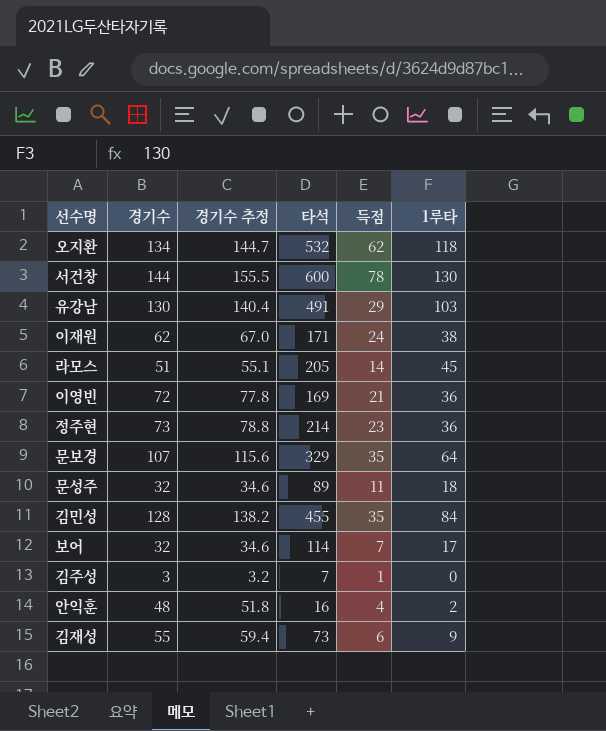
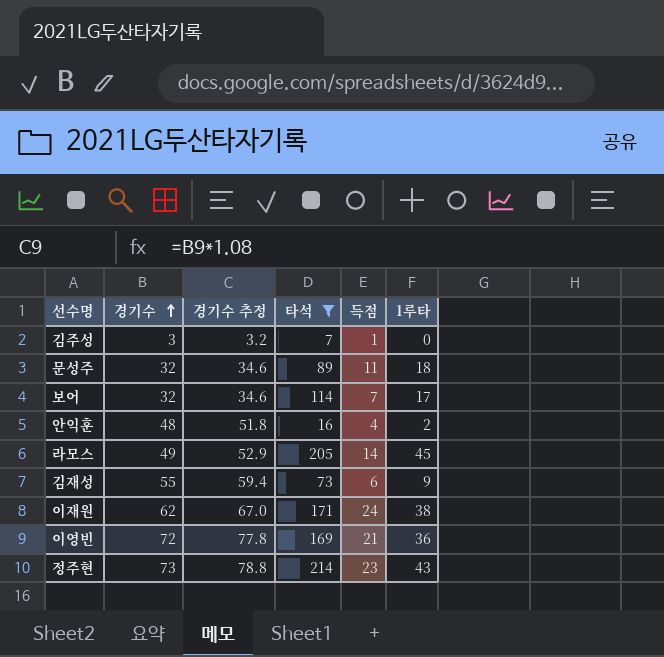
filter: none -> 타석 <= 214
row order: none -> 경기수 ascending
라모스 | 경기수: 51 -> 49
라모스 | 경기수 추정: 55.1 -> 52.9
정주현 | 1루타: 36 -> 43

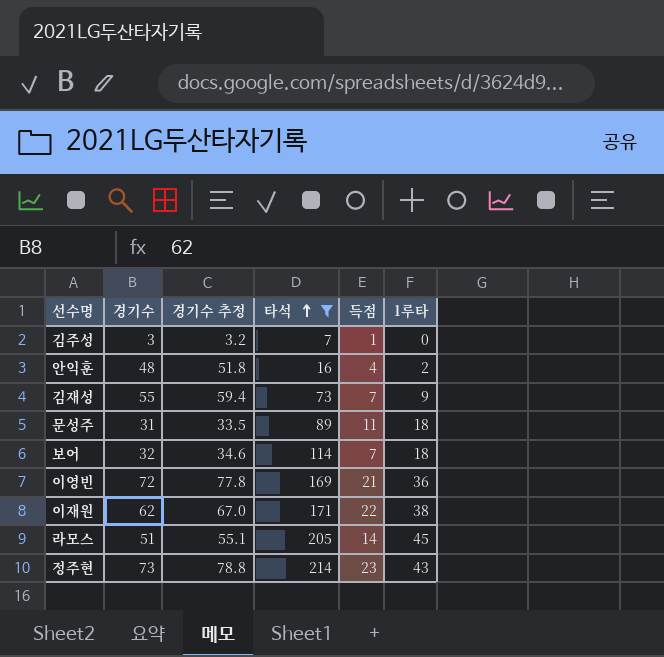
row order: 경기수 ascending -> 타석 ascending
김재성 | 득점: 6 -> 7
문성주 | 경기수: 32 -> 31
문성주 | 경기수 추정: 34.6 -> 33.5
보어 | 1루타: 17 -> 18
이재원 | 득점: 24 -> 22
라모스 | 경기수: 49 -> 51
라모스 | 경기수 추정: 52.9 -> 55.1

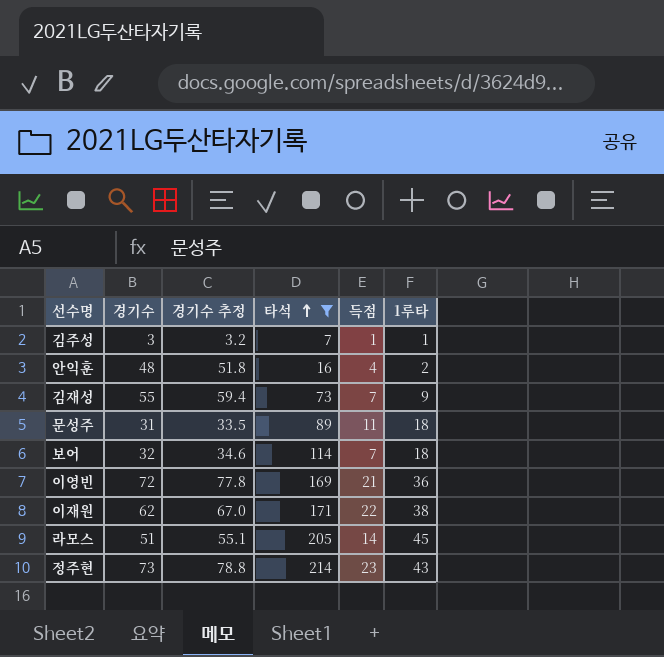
김주성 | 1루타: 0 -> 1

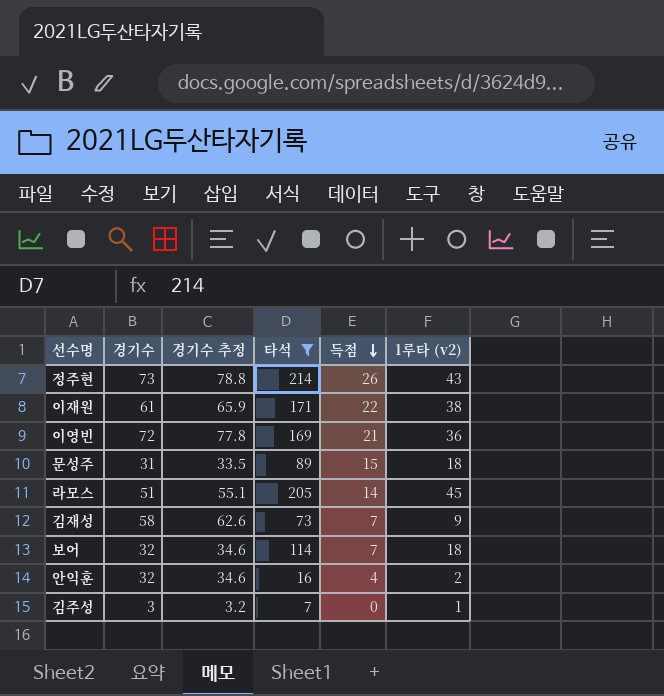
row order: 타석 ascending -> 득점 descending
column name: 1루타 -> 1루타 (v2)
정주현 | 득점: 23 -> 26
이재원 | 경기수: 62 -> 61
이재원 | 경기수 추정: 67.0 -> 65.9
문성주 | 득점: 11 -> 15
김재성 | 경기수: 55 -> 58
김재성 | 경기수 추정: 59.4 -> 62.6
안익훈 | 경기수: 48 -> 32
안익훈 | 경기수 추정: 51.8 -> 34.6
김주성 | 득점: 1 -> 0

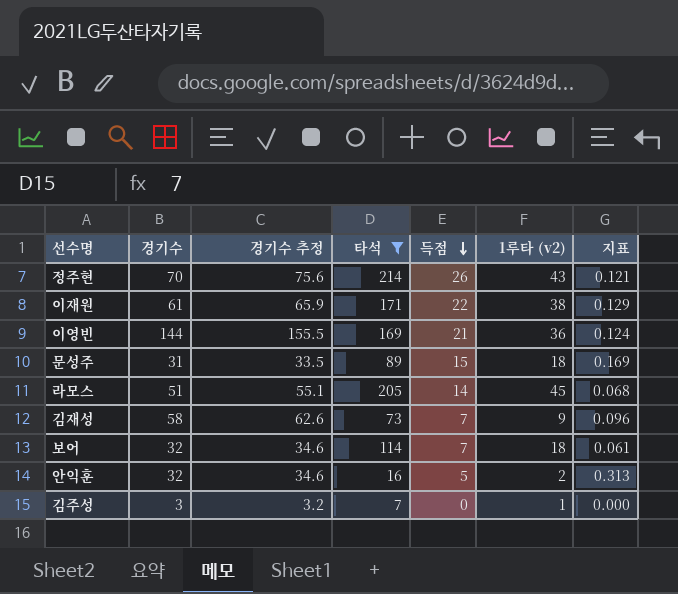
column 지표 | formula: none -> [득점] / [타석]
정주현 | 경기수: 73 -> 70
정주현 | 경기수 추정: 78.8 -> 75.6
이영빈 | 경기수: 72 -> 144
이영빈 | 경기수 추정: 77.8 -> 155.5
안익훈 | 득점: 4 -> 5

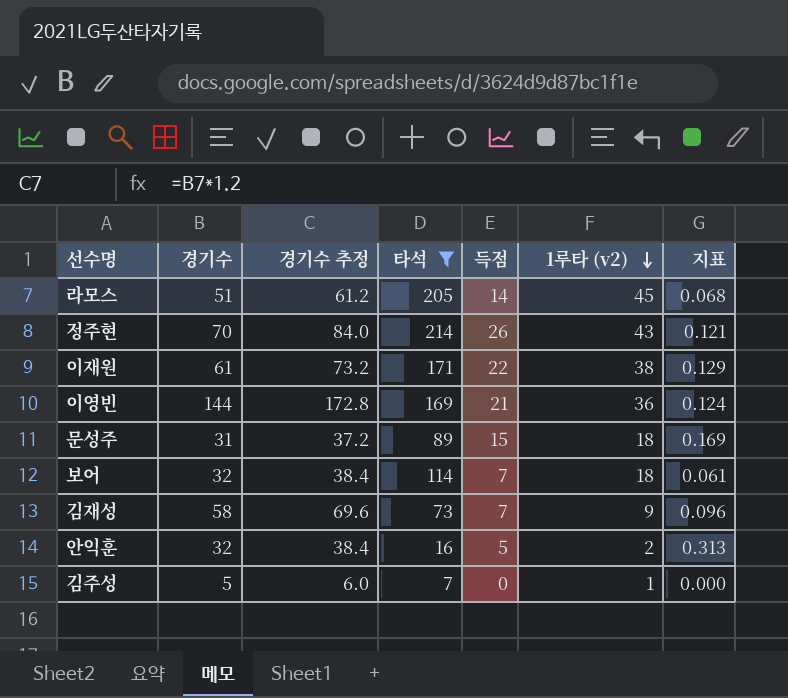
row order: 득점 descending -> 1루타 (v2) descending
column 경기수 추정 | formula: [경기수] * 1.08 -> [경기수] * 1.2
김주성 | 경기수: 3 -> 5

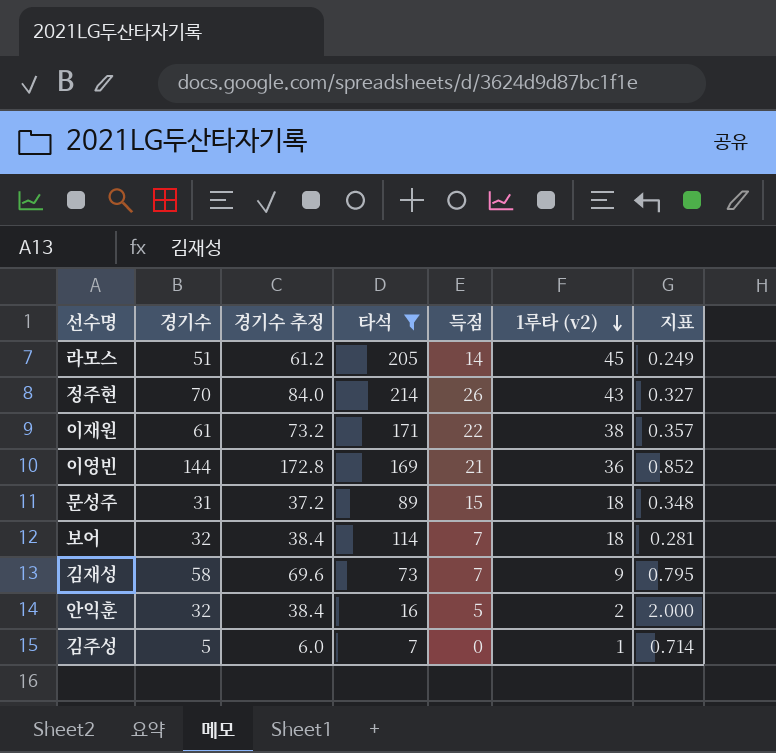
column 지표 | formula: [득점] / [타석] -> [경기수] / [타석]

